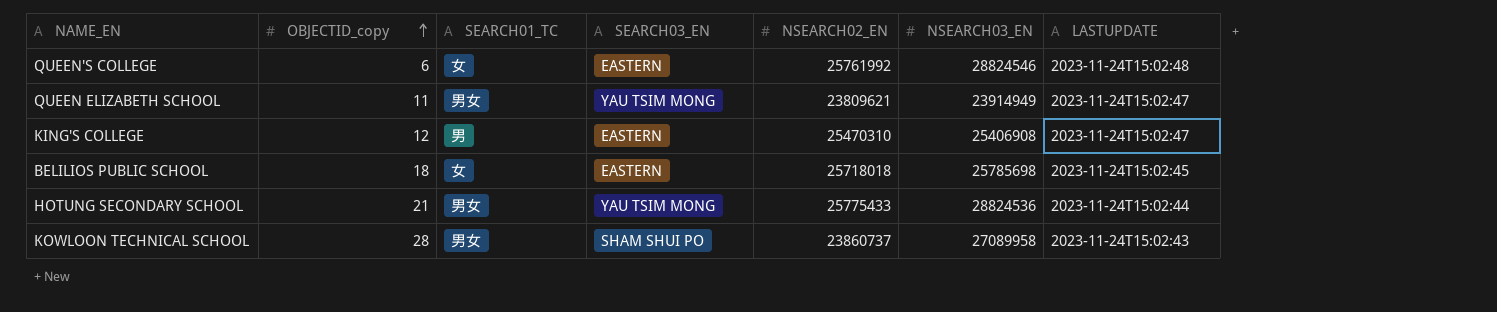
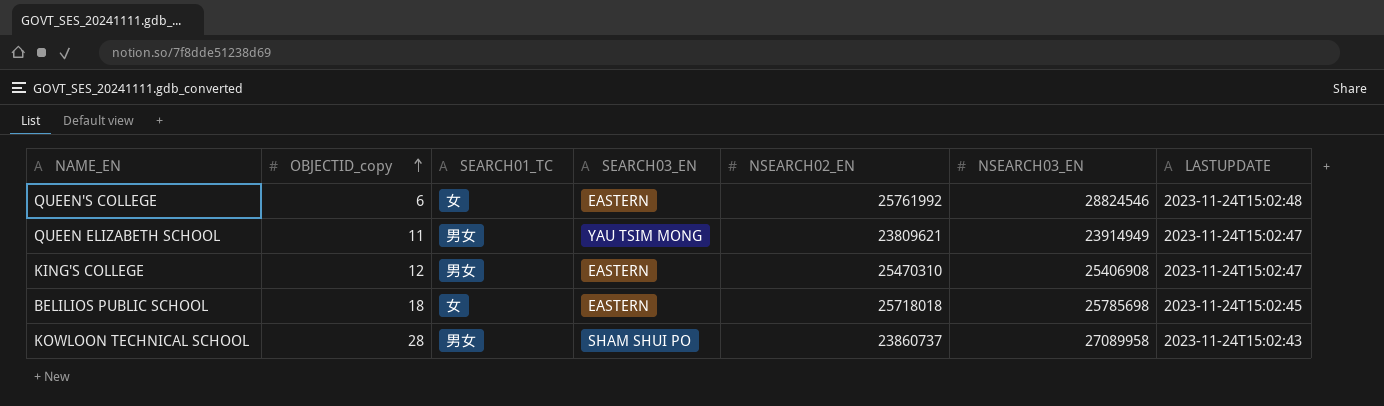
row HOTUNG SECONDARY SCHOOL: 21 | 男女 | YAU TSIM MONG | 25775433 | 28824536 | 2023-11-24T15:02:44 -> none
KING'S COLLEGE | SEARCH01_TC: 男 -> 男女

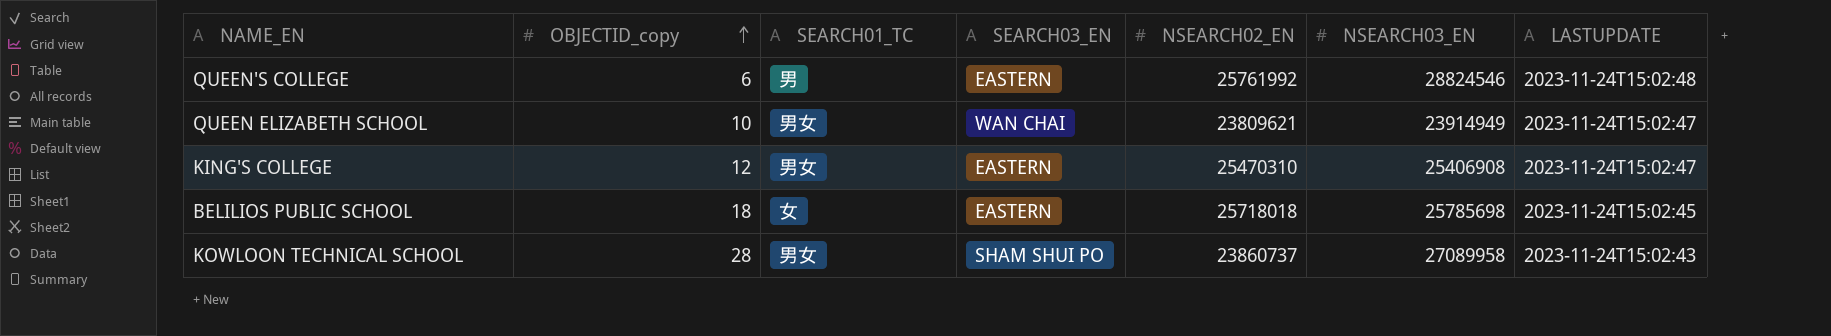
QUEEN'S COLLEGE | SEARCH01_TC: 女 -> 男
QUEEN ELIZABETH SCHOOL | OBJECTID_copy: 11 -> 10
QUEEN ELIZABETH SCHOOL | SEARCH03_EN: YAU TSIM MONG -> WAN CHAI

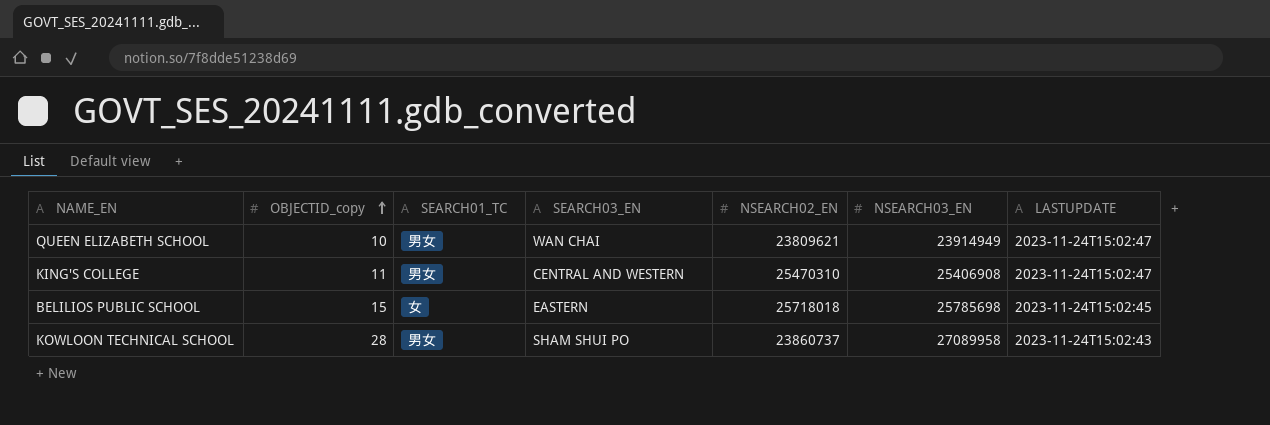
row QUEEN'S COLLEGE: 6 | 男 | EASTERN | 25761992 | 28824546 | 2023-11-24T15:02:48 -> none
KING'S COLLEGE | OBJECTID_copy: 12 -> 11
KING'S COLLEGE | SEARCH03_EN: EASTERN -> CENTRAL AND WESTERN
BELILIOS PUBLIC SCHOOL | OBJECTID_copy: 18 -> 15

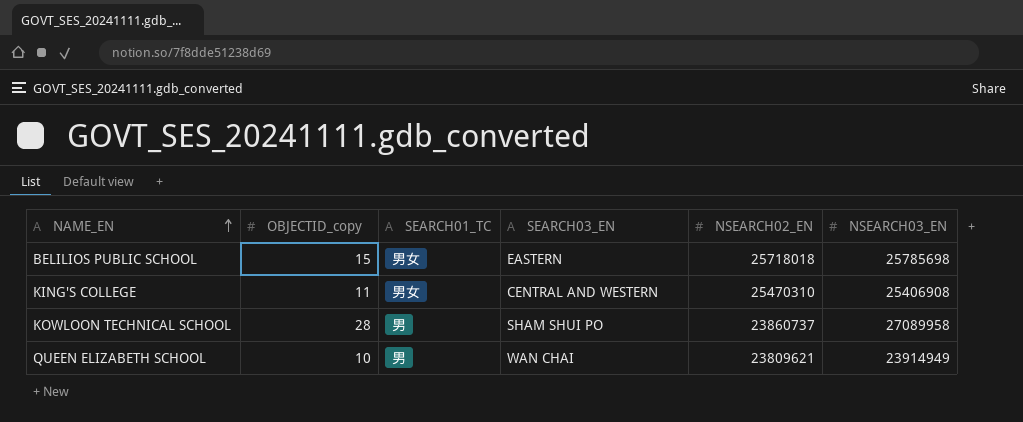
row order: OBJECTID_copy ascending -> NAME_EN ascending
column LASTUPDATE | position: 7 -> none
BELILIOS PUBLIC SCHOOL | SEARCH01_TC: 女 -> 男女
KOWLOON TECHNICAL SCHOOL | SEARCH01_TC: 男女 -> 男
QUEEN ELIZABETH SCHOOL | SEARCH01_TC: 男女 -> 男

